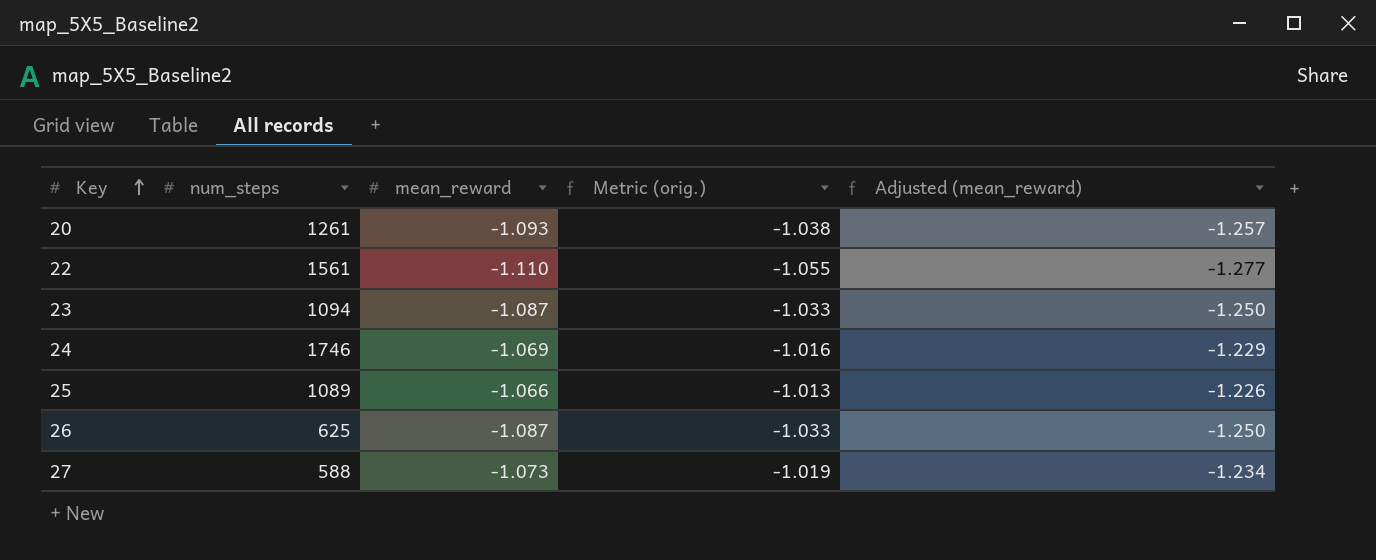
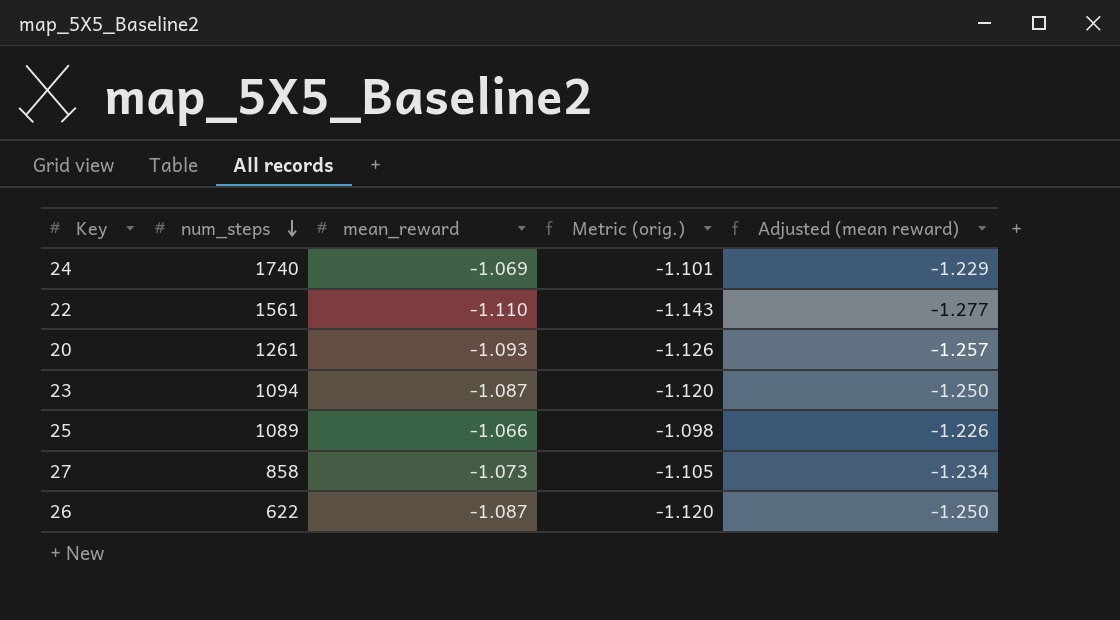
row order: Key ascending -> num_steps descending
column Metric (orig.) | formula: [mean_reward] * 0.95 -> [mean_reward] * 1.03
column name: Adjusted (mean_reward) -> Adjusted (mean reward)
24 | num_steps: 1746 -> 1740
27 | num_steps: 588 -> 858
26 | num_steps: 625 -> 622

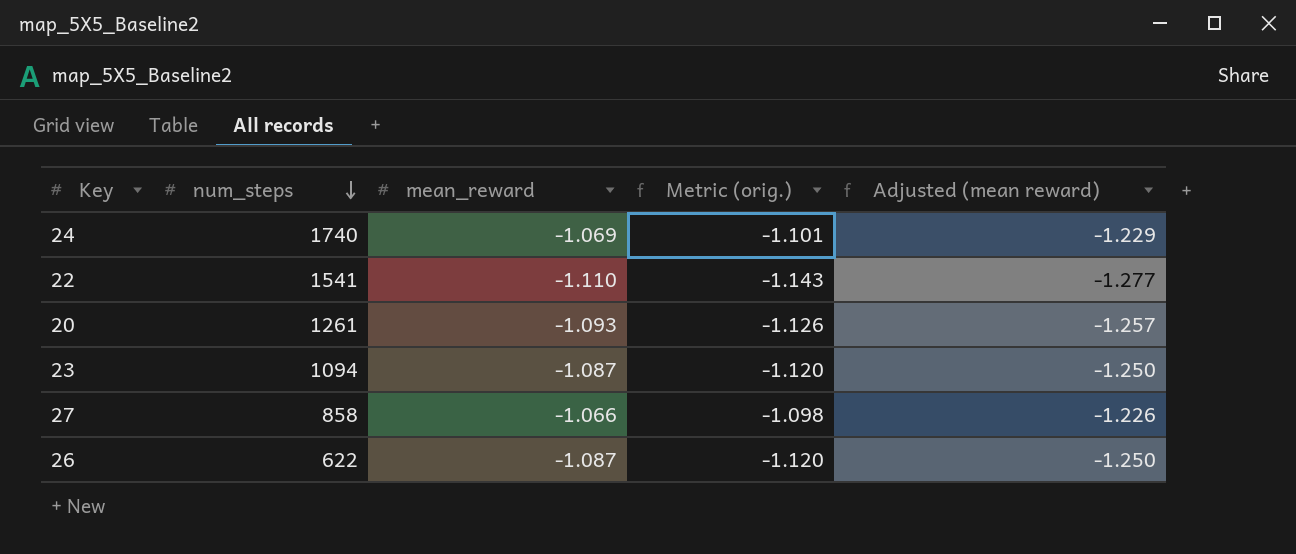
row 25: 1089 | -1.066 | -1.098 | -1.226 -> none
22 | num_steps: 1561 -> 1541
27 | mean_reward: -1.073 -> -1.066
27 | Metric (orig.): -1.105 -> -1.098
27 | Adjusted (mean reward): -1.234 -> -1.226

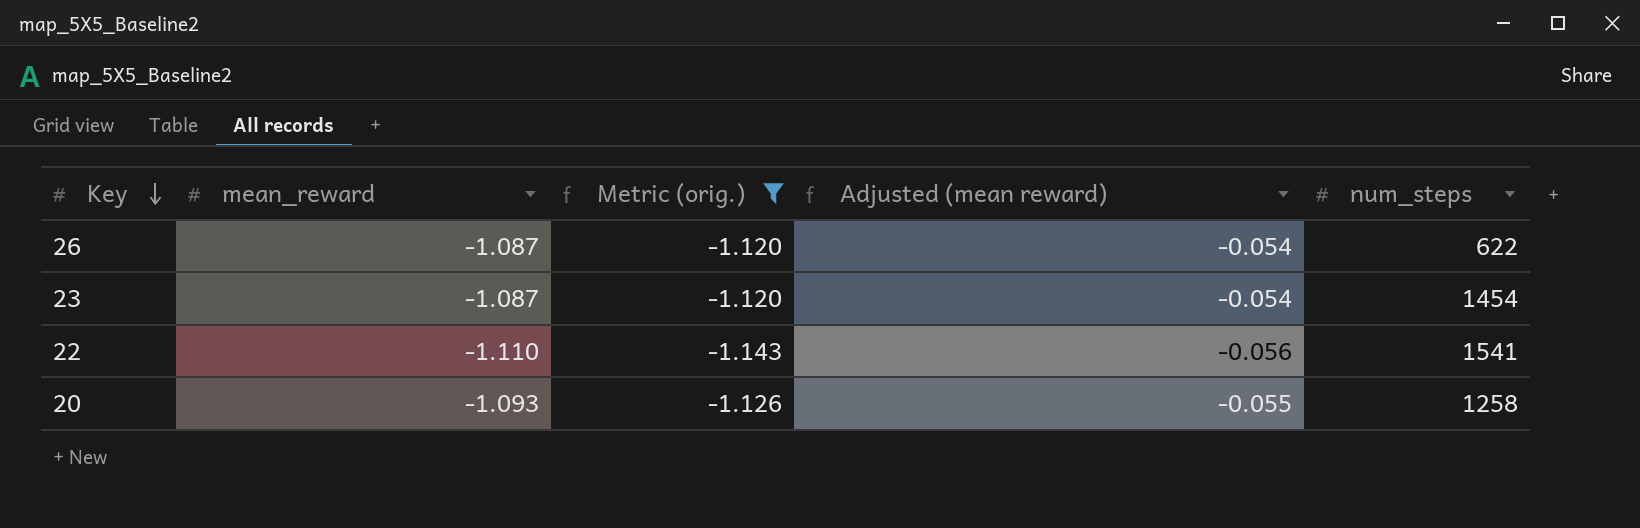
filter: none -> Metric (orig.) <= -1.120
row order: num_steps descending -> Key descending
column Adjusted (mean reward) | formula: [mean_reward] * 1.15 -> [mean_reward] * 0.05
column num_steps | position: 2 -> 5
23 | num_steps: 1094 -> 1454
20 | num_steps: 1261 -> 1258

